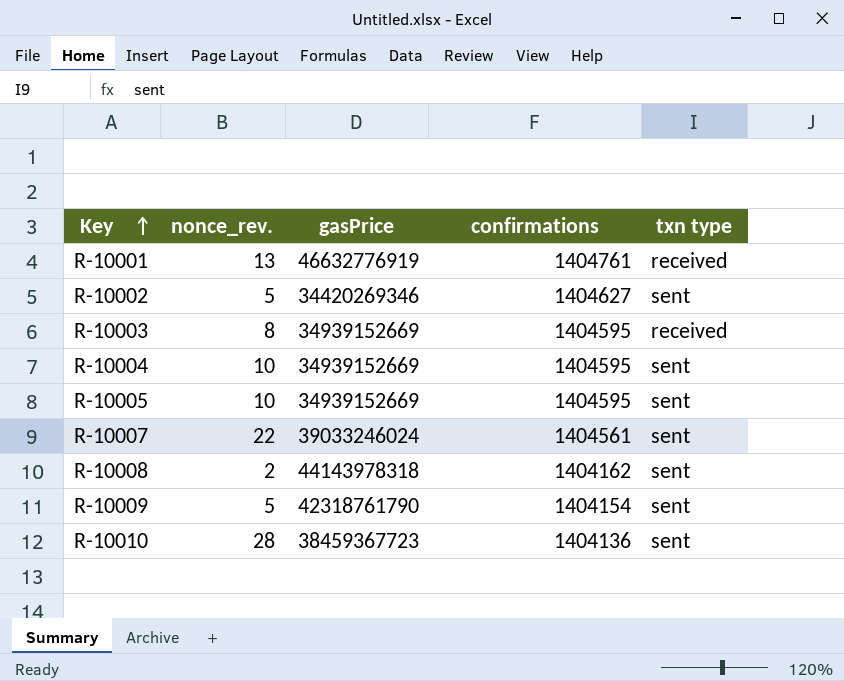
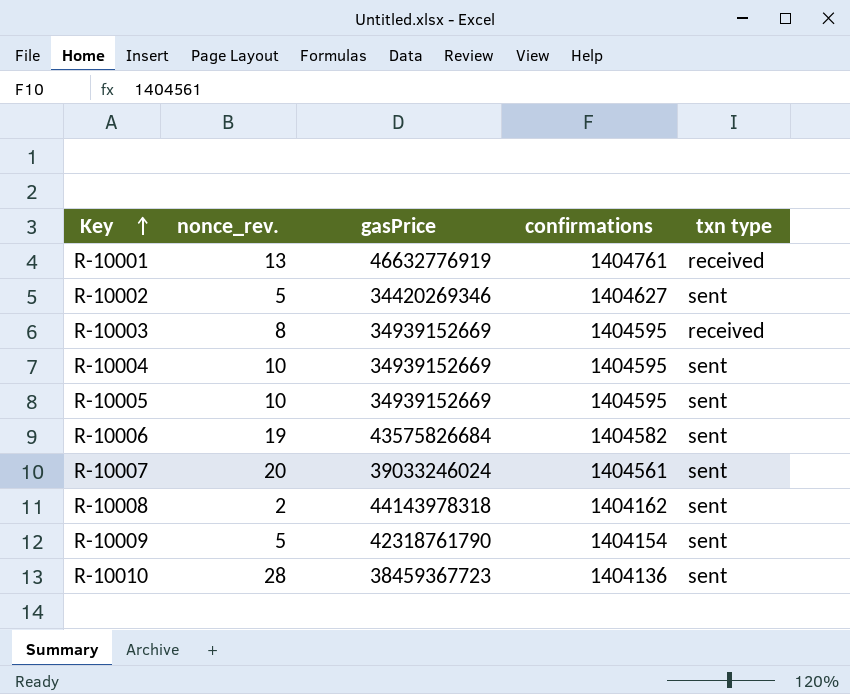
row R-10006: none -> 19 | 43575826684 | 1404582 | sent
R-10007 | nonce_rev.: 22 -> 20

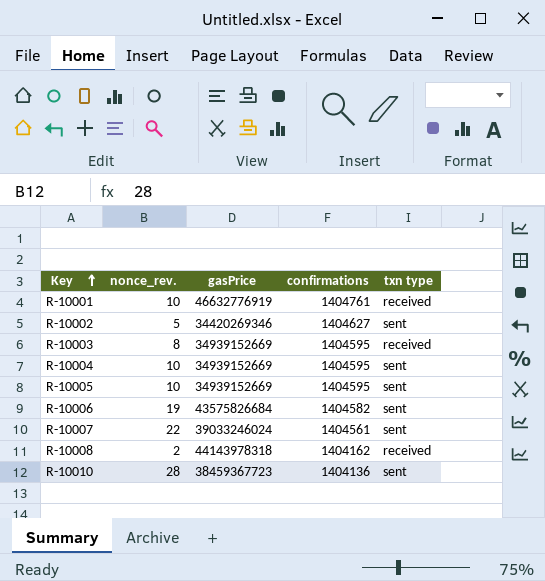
row R-10009: 5 | 42318761790 | 1404154 | sent -> none
R-10001 | nonce_rev.: 13 -> 10
R-10007 | nonce_rev.: 20 -> 22
R-10008 | txn type: sent -> received

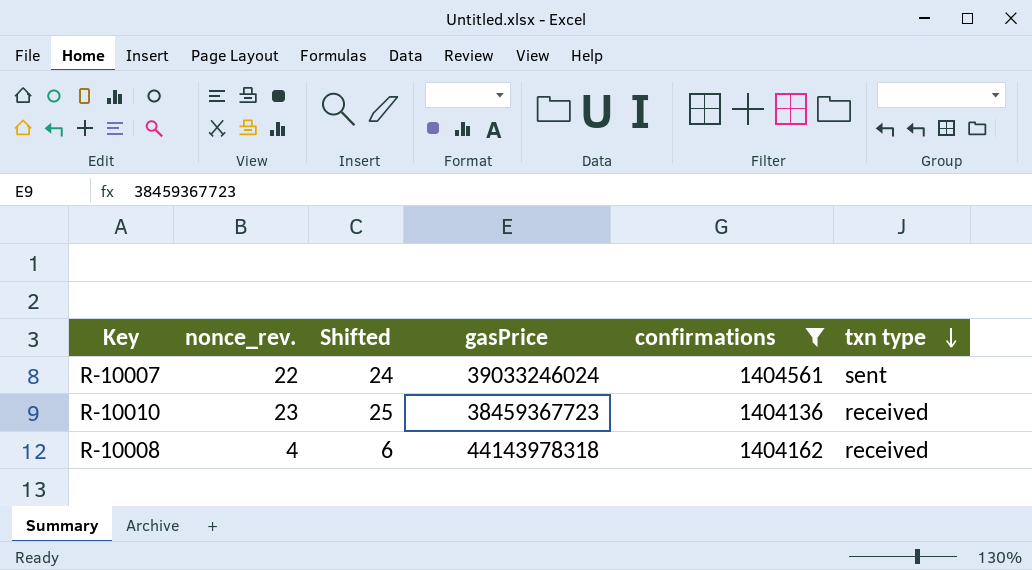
filter: none -> confirmations <= 1404561
row order: Key ascending -> txn type descending
column Shifted | formula: none -> [nonce_rev.] + 2
R-10010 | nonce_rev.: 28 -> 23
R-10010 | txn type: sent -> received
R-10008 | nonce_rev.: 2 -> 4

